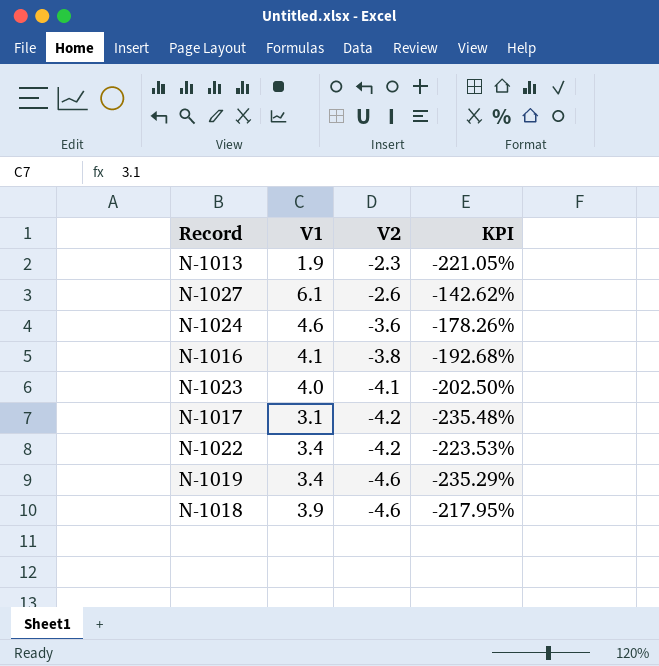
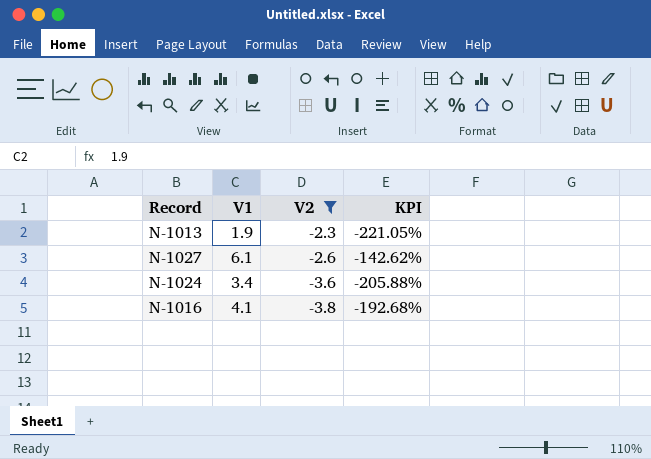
filter: none -> V2 >= -3.8
N-1024 | V1: 4.6 -> 3.4
N-1024 | KPI: -178.26% -> -205.88%

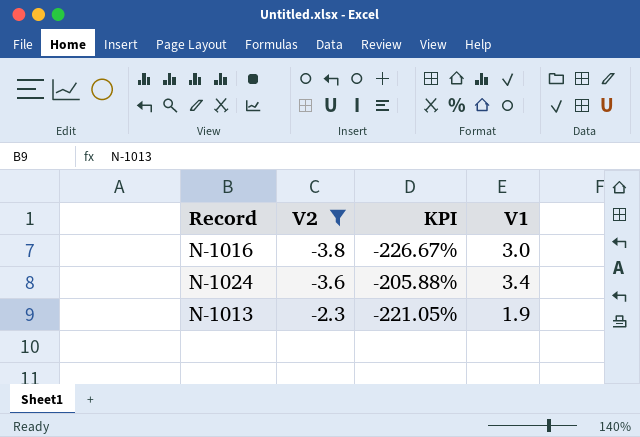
row order: V2 descending -> V2 ascending
column V1 | position: 2 -> 4
row N-1027: 6.1 | -2.6 | -142.62% -> none
N-1016 | KPI: -192.68% -> -226.67%
N-1016 | V1: 4.1 -> 3.0

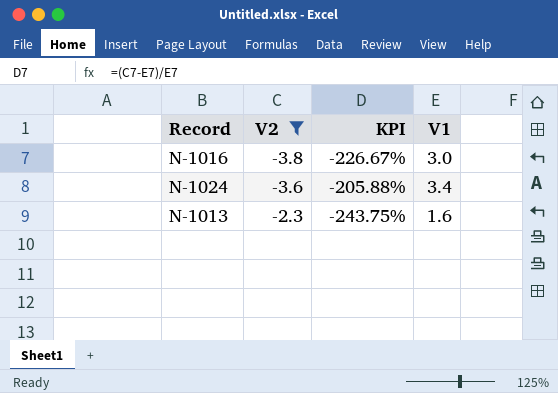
N-1013 | KPI: -221.05% -> -243.75%
N-1013 | V1: 1.9 -> 1.6

